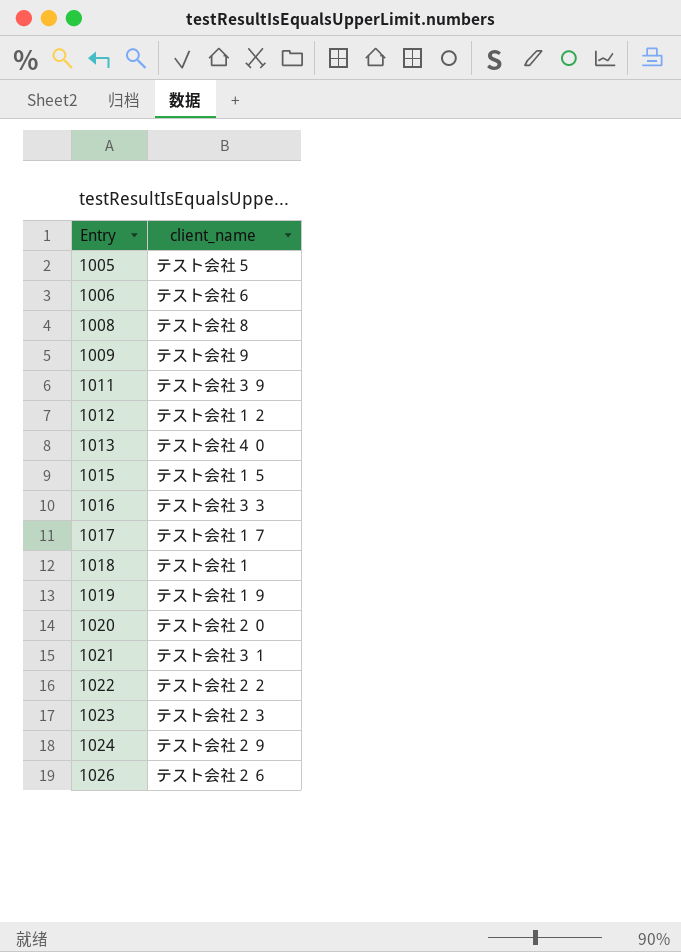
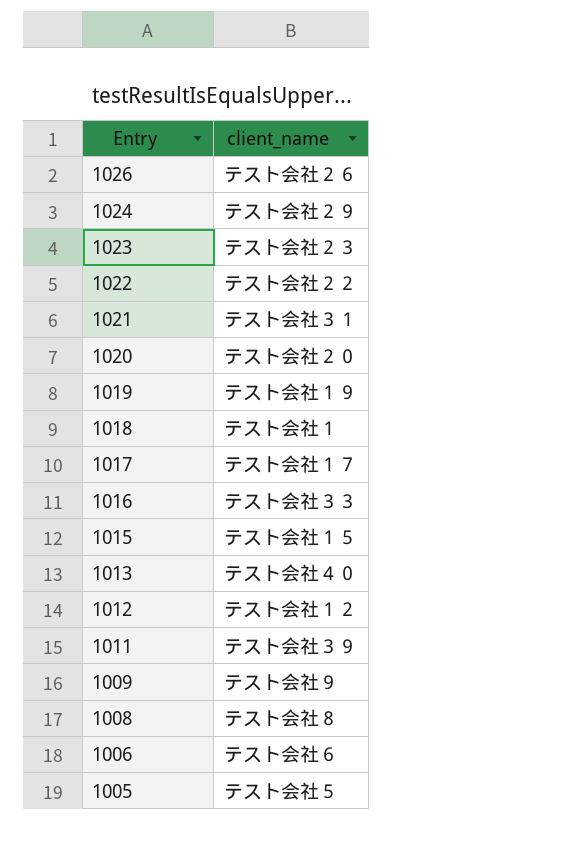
row order: Entry ascending -> Entry descending

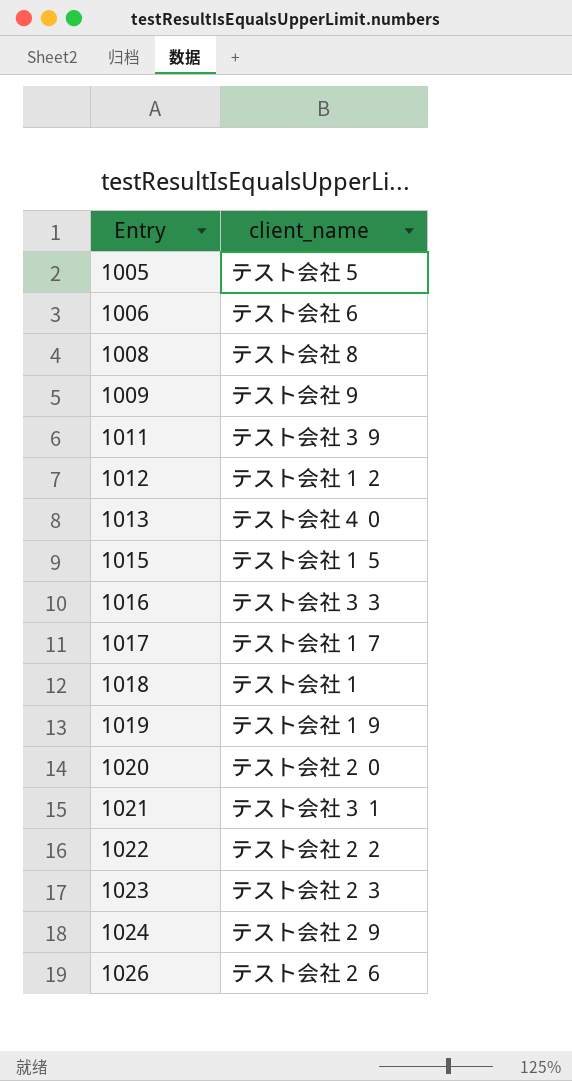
row order: Entry descending -> Entry ascending

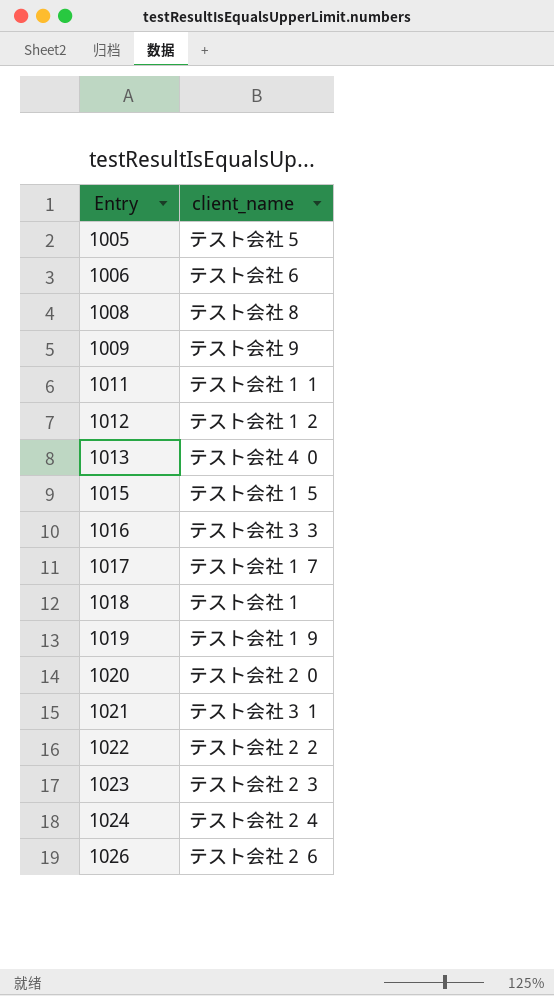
1011 | client_name: テスト会社３９ -> テスト会社１１
1024 | client_name: テスト会社２９ -> テスト会社２４

